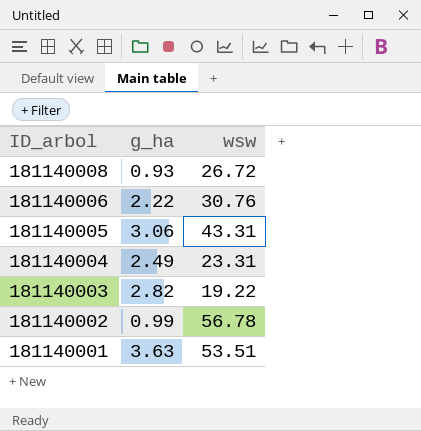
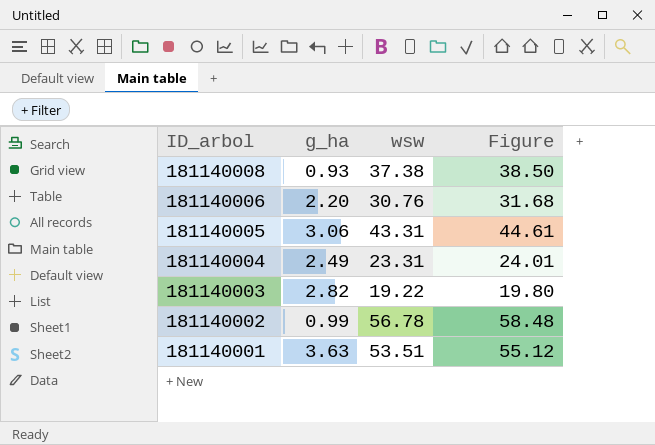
column Figure | formula: none -> [wsw] * 1.03
181140008 | wsw: 26.72 -> 37.38
181140006 | g_ha: 2.22 -> 2.20

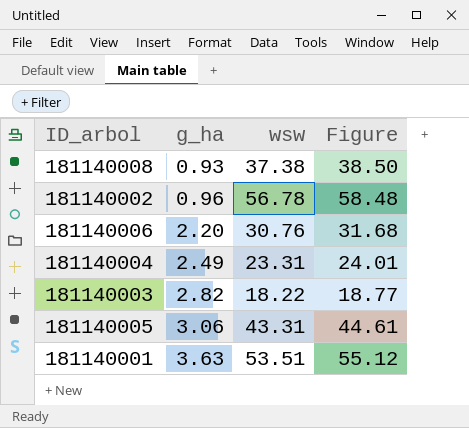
row order: ID_arbol descending -> g_ha ascending
181140002 | g_ha: 0.99 -> 0.96
181140003 | wsw: 19.22 -> 18.22
181140003 | Figure: 19.80 -> 18.77

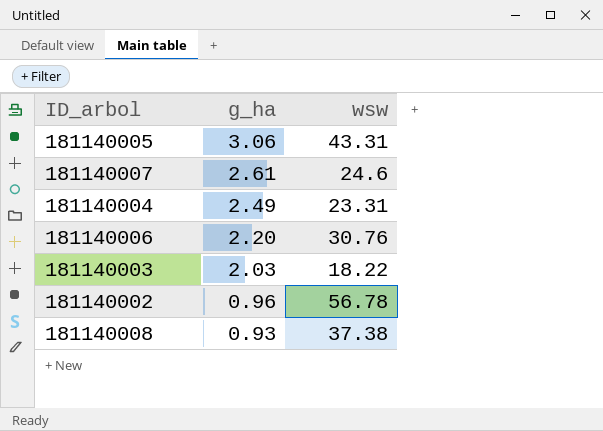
row order: g_ha ascending -> g_ha descending
column Figure | formula: [wsw] * 1.03 -> none
row 181140001: 3.63 | 53.51 | 55.12 -> none
row 181140007: none -> 2.61 | 24.6
181140003 | g_ha: 2.82 -> 2.03

